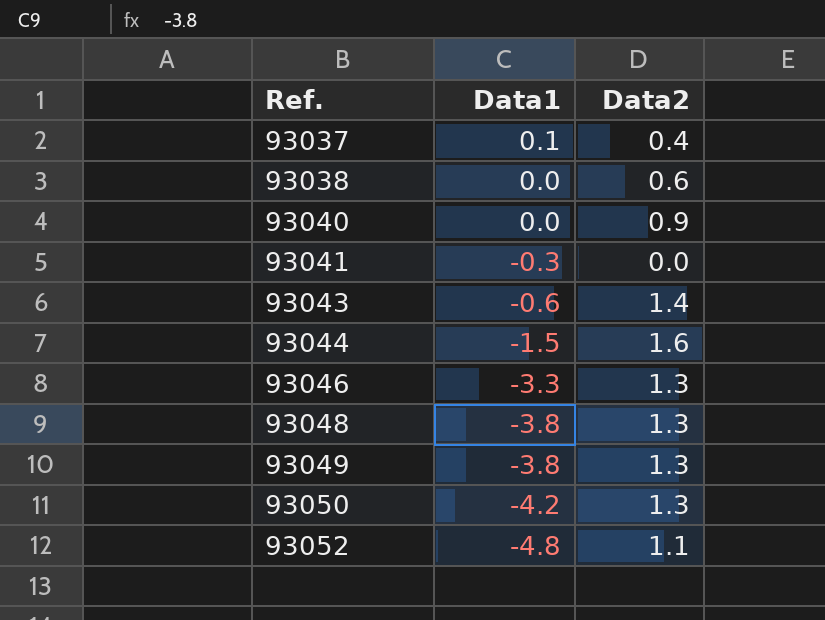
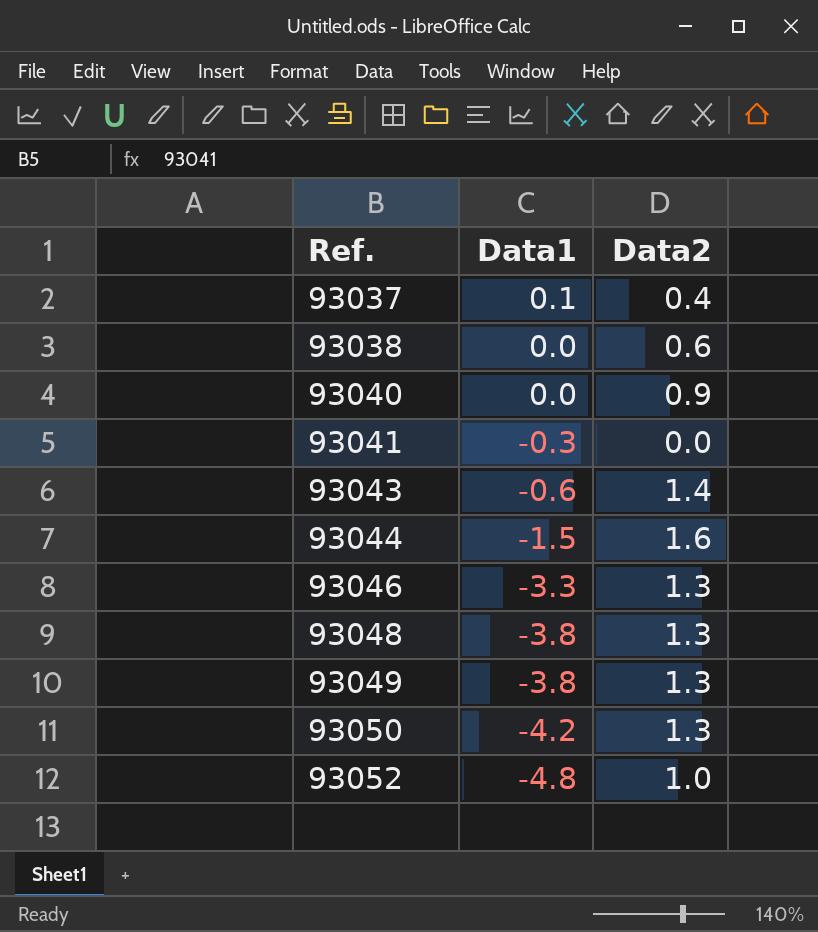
93052 | Data2: 1.1 -> 1.0

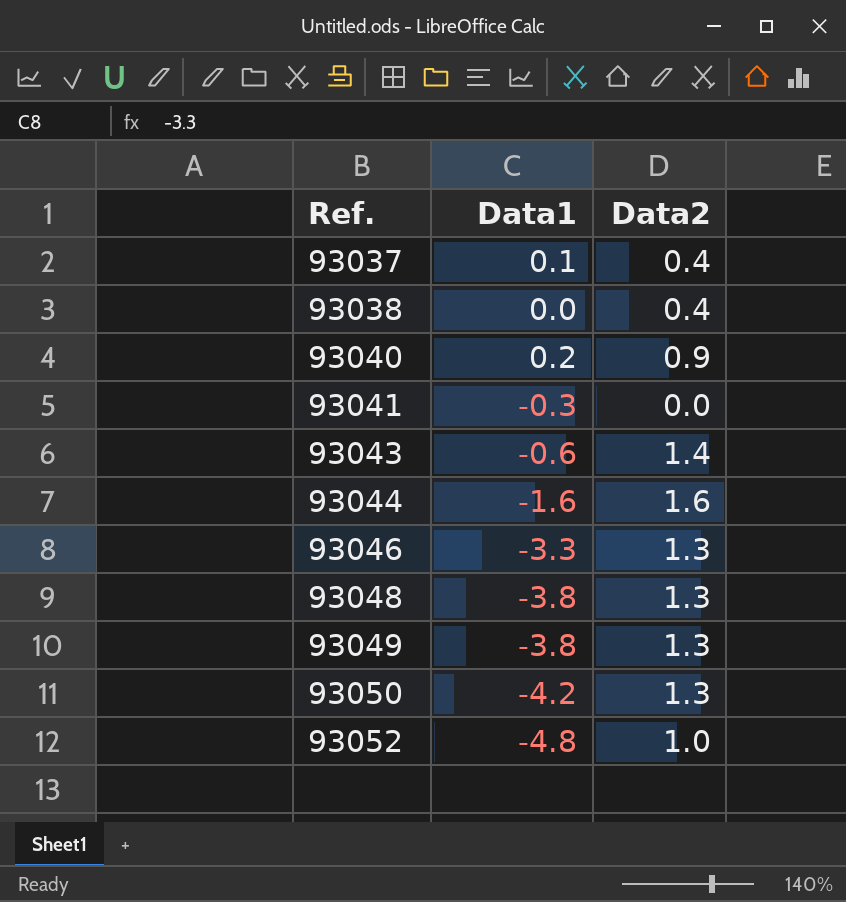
93038 | Data2: 0.6 -> 0.4
93040 | Data1: 0.0 -> 0.2
93044 | Data1: -1.5 -> -1.6

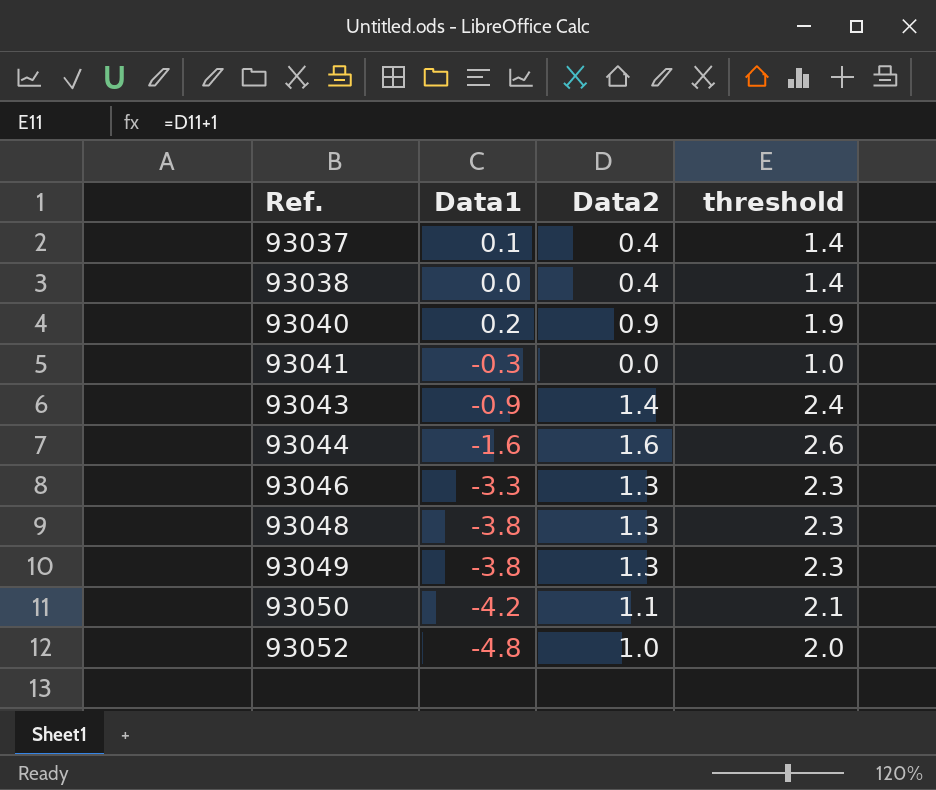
column threshold | formula: none -> [Data2] + 1
93043 | Data1: -0.6 -> -0.9
93050 | Data2: 1.3 -> 1.1

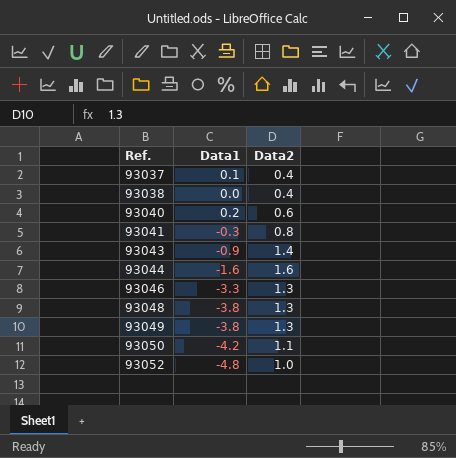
column threshold | formula: [Data2] + 1 -> none
93040 | Data2: 0.9 -> 0.6
93041 | Data2: 0.0 -> 0.8

